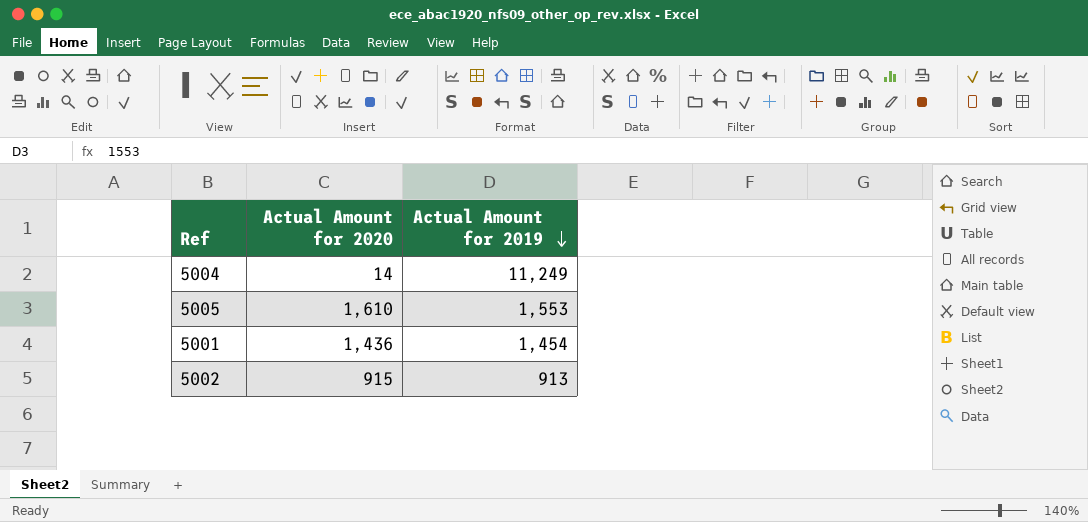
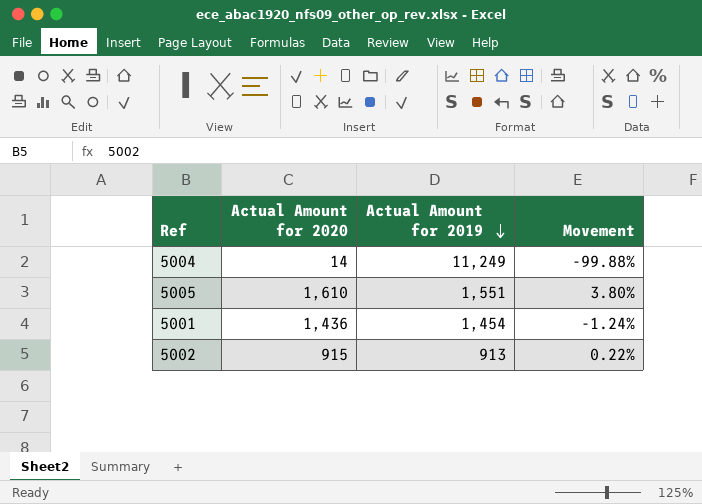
column Movement | formula: none -> ([Actual Amount for 2020] - [Actual Amount for 2019]) / [Actual Amount for 2019]
5005 | Actual Amount for 2019: 1,553 -> 1,551

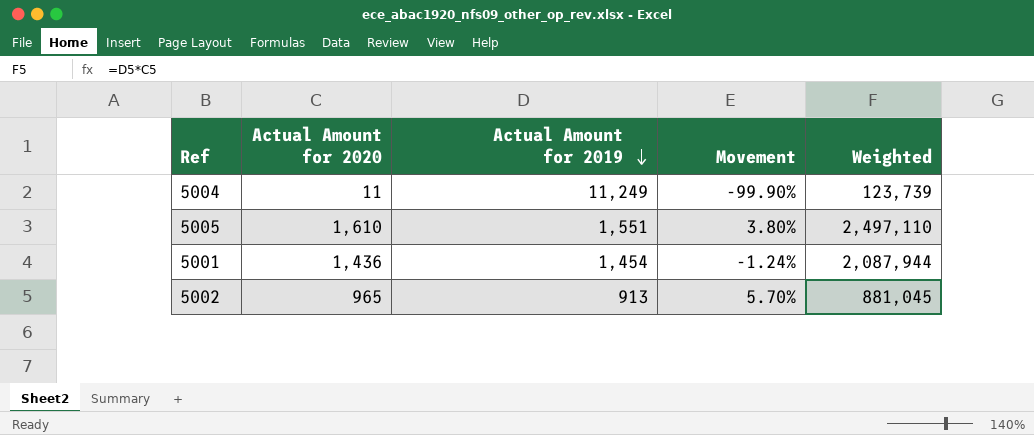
column Weighted | formula: none -> [Actual Amount for 2020] * [Actual Amount for 2019]
5004 | Actual Amount for 2020: 14 -> 11
5004 | Movement: -99.88% -> -99.90%
5002 | Actual Amount for 2020: 915 -> 965
5002 | Movement: 0.22% -> 5.70%

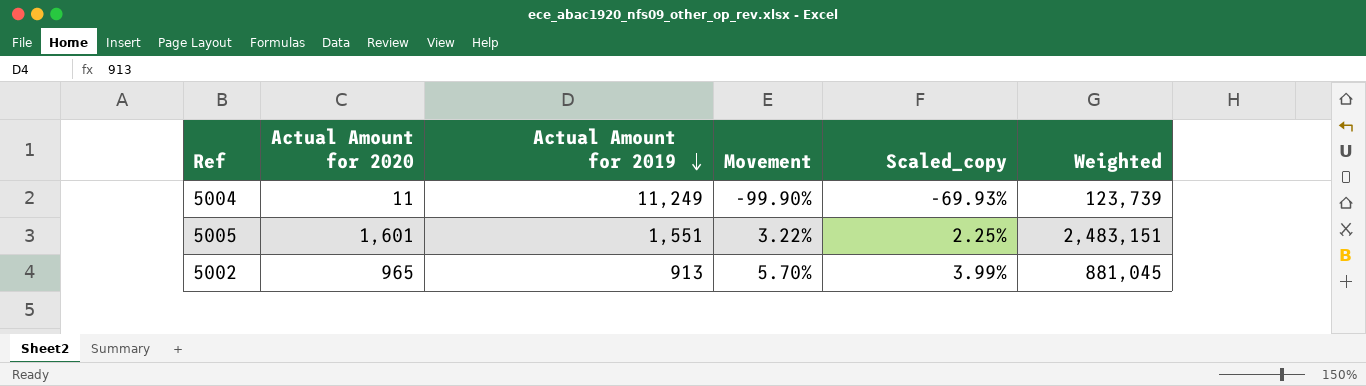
column Scaled_copy | formula: none -> [Movement] * 0.7
row 5001: 1,436 | 1,454 | -1.24% | 2,087,944 -> none
5005 | Actual Amount for 2020: 1,610 -> 1,601
5005 | Movement: 3.80% -> 3.22%
5005 | Weighted: 2,497,110 -> 2,483,151

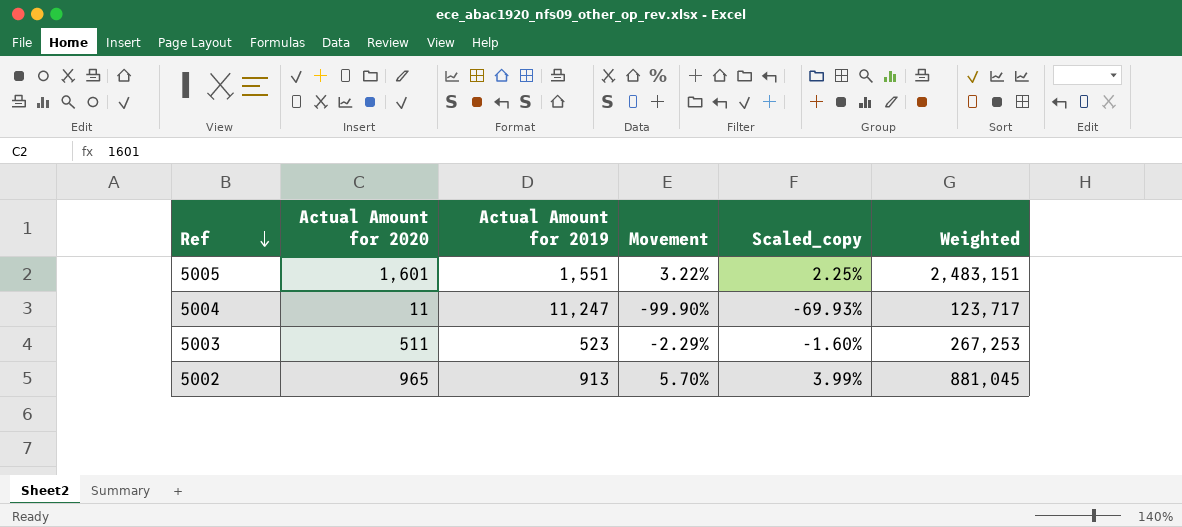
row order: Actual Amount for 2019 descending -> Ref descending
5004 | Actual Amount for 2019: 11,249 -> 11,247
5004 | Weighted: 123,739 -> 123,717
row 5003: none -> 511 | 523 | -2.29% | -1.60% | 267,253

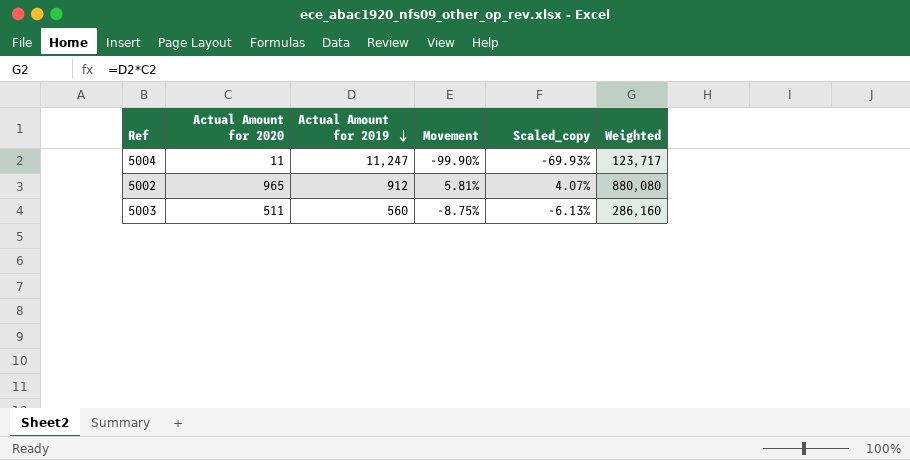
row order: Ref descending -> Actual Amount for 2019 descending
row 5005: 1,601 | 1,551 | 3.22% | 2.25% | 2,483,151 -> none
5002 | Actual Amount for 2019: 913 -> 912
5002 | Movement: 5.70% -> 5.81%
5002 | Scaled_copy: 3.99% -> 4.07%
5002 | Weighted: 881,045 -> 880,080
5003 | Actual Amount for 2019: 523 -> 560
5003 | Movement: -2.29% -> -8.75%
5003 | Scaled_copy: -1.60% -> -6.13%
5003 | Weighted: 267,253 -> 286,160

